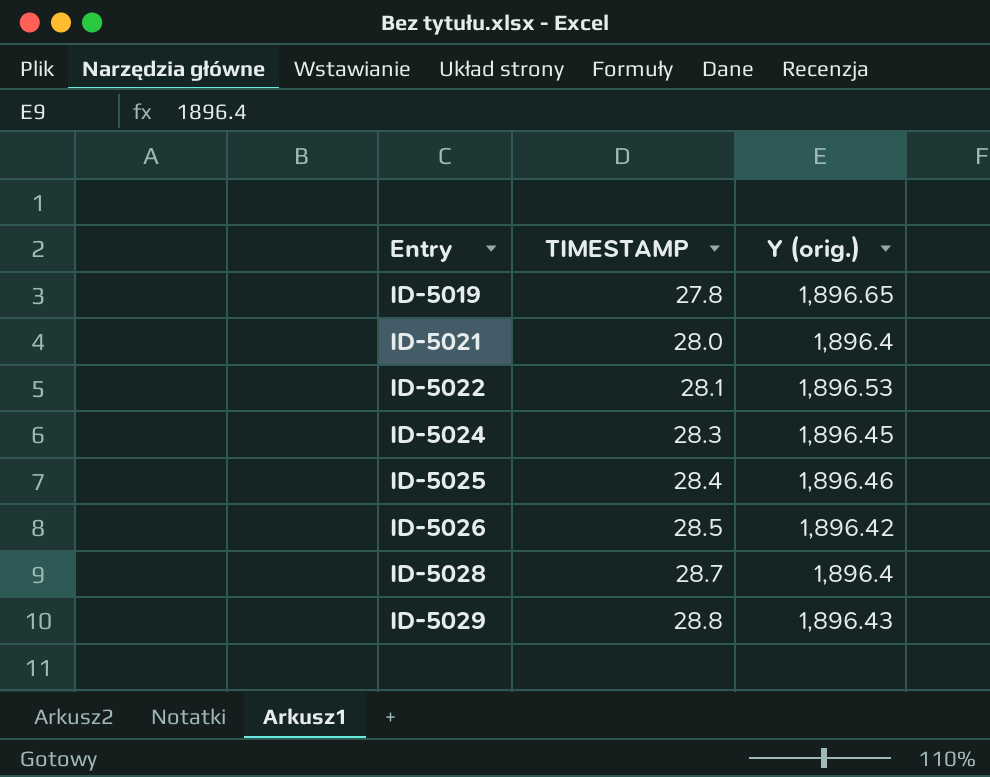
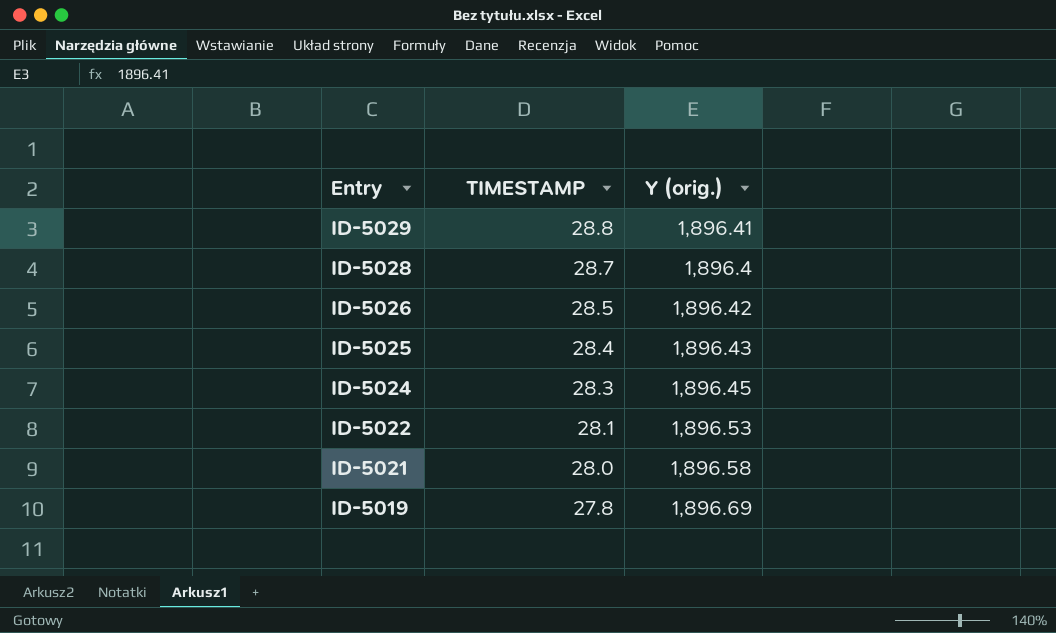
row order: Entry ascending -> Entry descending
ID-5029 | Y (orig.): 1,896.43 -> 1,896.41
ID-5025 | Y (orig.): 1,896.46 -> 1,896.43
ID-5021 | Y (orig.): 1,896.4 -> 1,896.58
ID-5019 | Y (orig.): 1,896.65 -> 1,896.69

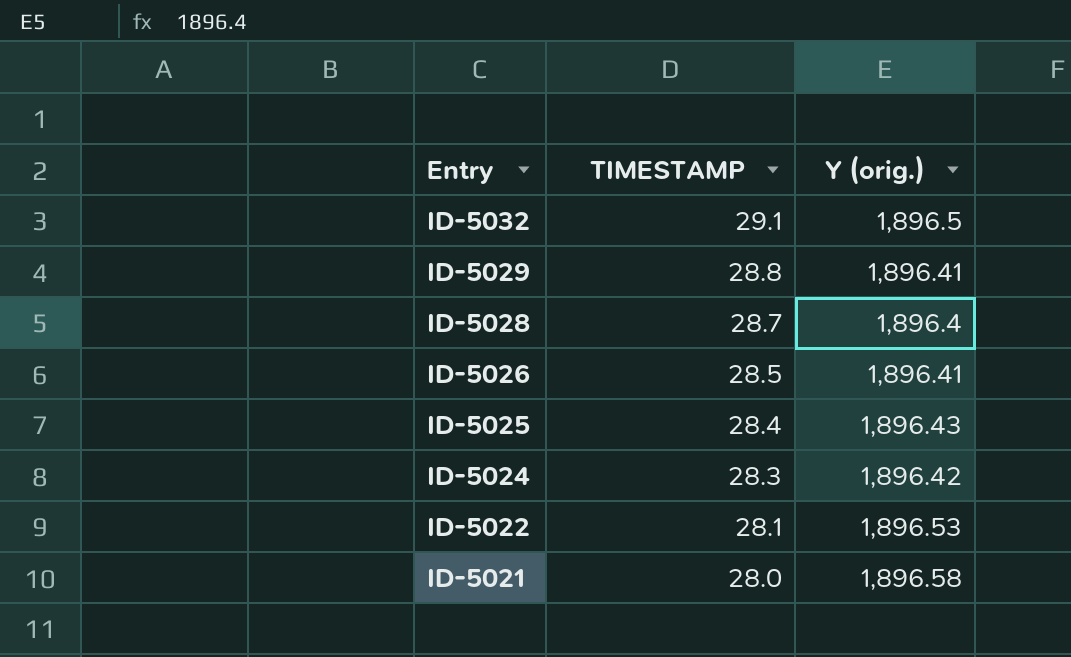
row ID-5019: 27.8 | 1,896.69 -> none
row ID-5032: none -> 29.1 | 1,896.5
ID-5026 | Y (orig.): 1,896.42 -> 1,896.41
ID-5024 | Y (orig.): 1,896.45 -> 1,896.42

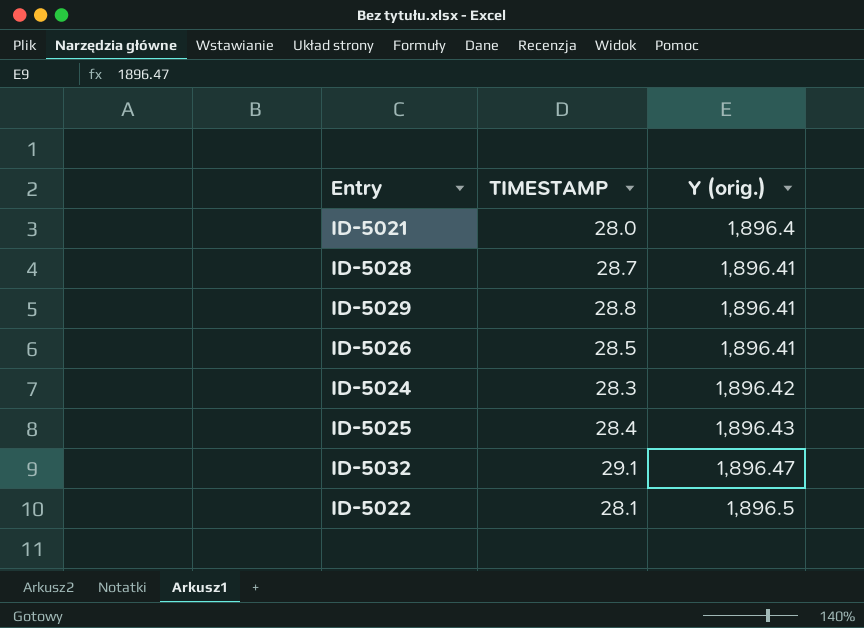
row order: Entry descending -> Y (orig.) ascending
ID-5021 | Y (orig.): 1,896.58 -> 1,896.4
ID-5028 | Y (orig.): 1,896.4 -> 1,896.41
ID-5032 | Y (orig.): 1,896.5 -> 1,896.47
ID-5022 | Y (orig.): 1,896.53 -> 1,896.5

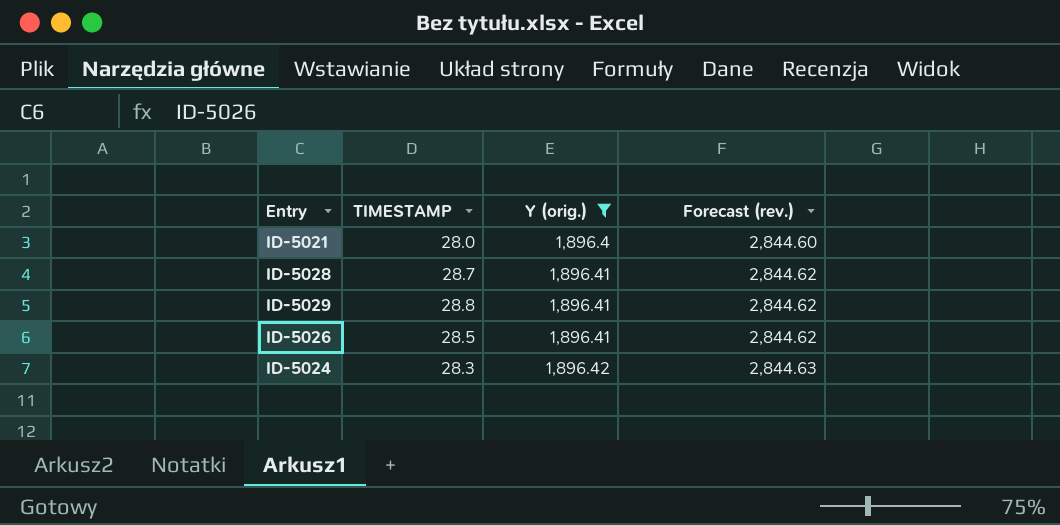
filter: none -> Y (orig.) <= 1,896.42
column Forecast (rev.) | formula: none -> [Y (orig.)] * 1.5

